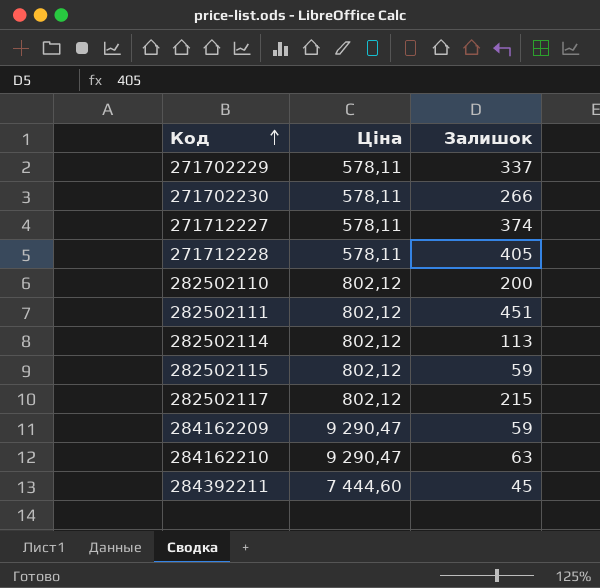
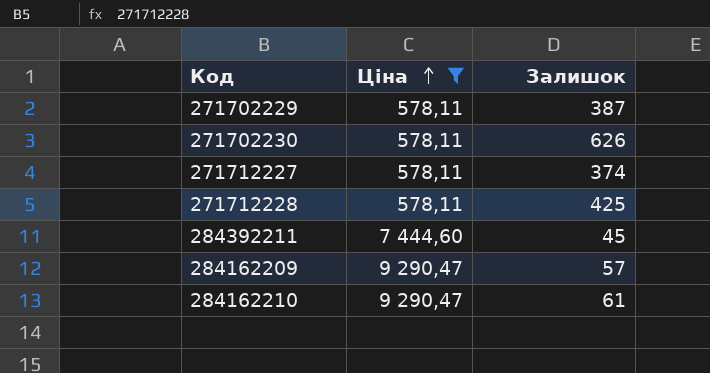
filter: none -> Ціна != 802,12
row order: Код ascending -> Ціна ascending
271702229 | Залишок: 337 -> 387
271702230 | Залишок: 266 -> 626
271712228 | Залишок: 405 -> 425
284162209 | Залишок: 59 -> 57
284162210 | Залишок: 63 -> 61

